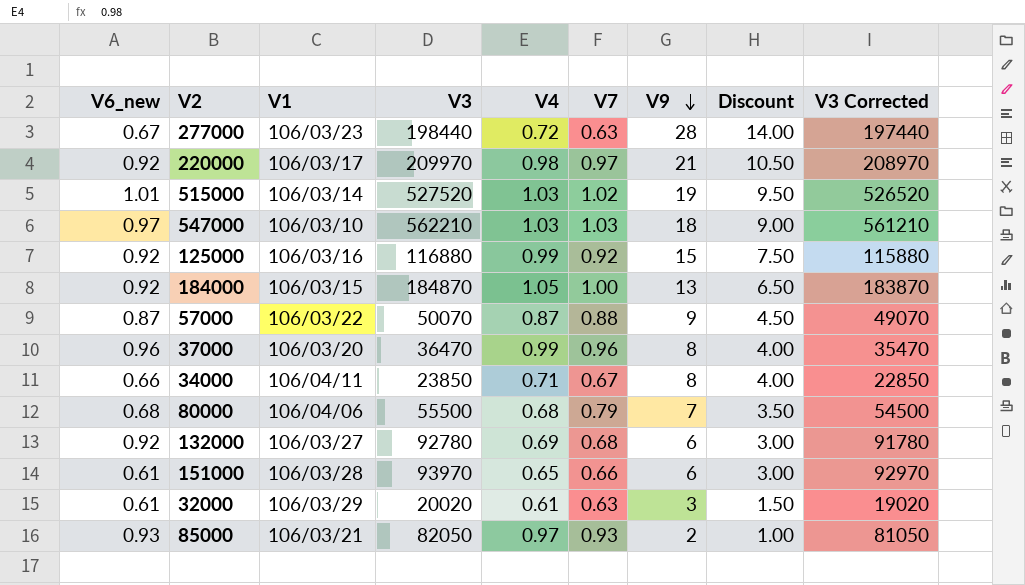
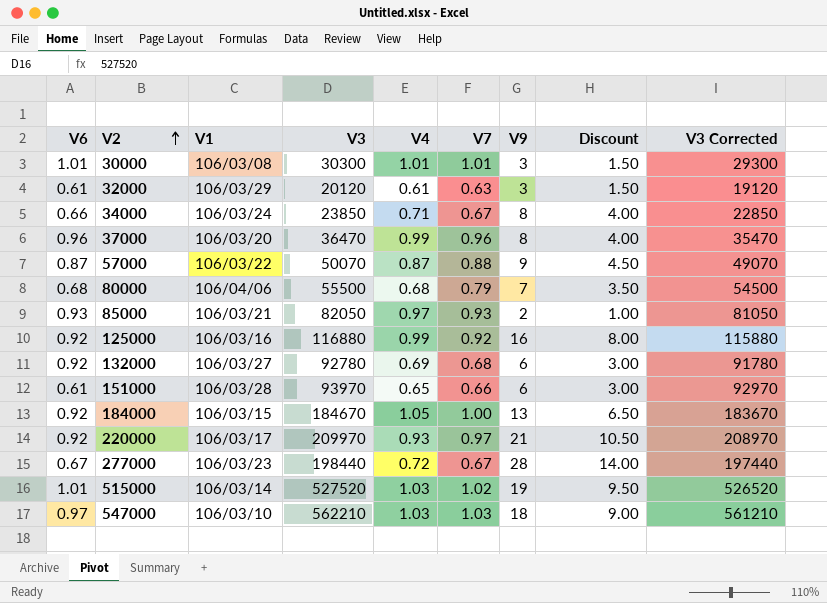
row order: V9 descending -> V2 ascending
column name: V6_new -> V6
row 30000: none -> 1.01 | 106/03/08 | 30300 | 1.01 | 1.01 | 3 | 1.50 | 29300
32000 | V3: 20020 -> 20120
32000 | V3 Corrected: 19020 -> 19120
34000 | V1: 106/04/11 -> 106/03/24
125000 | V9: 15 -> 16
125000 | Discount: 7.50 -> 8.00
184000 | V3: 184870 -> 184670
184000 | V3 Corrected: 183870 -> 183670
220000 | V4: 0.98 -> 0.93
277000 | V7: 0.63 -> 0.67

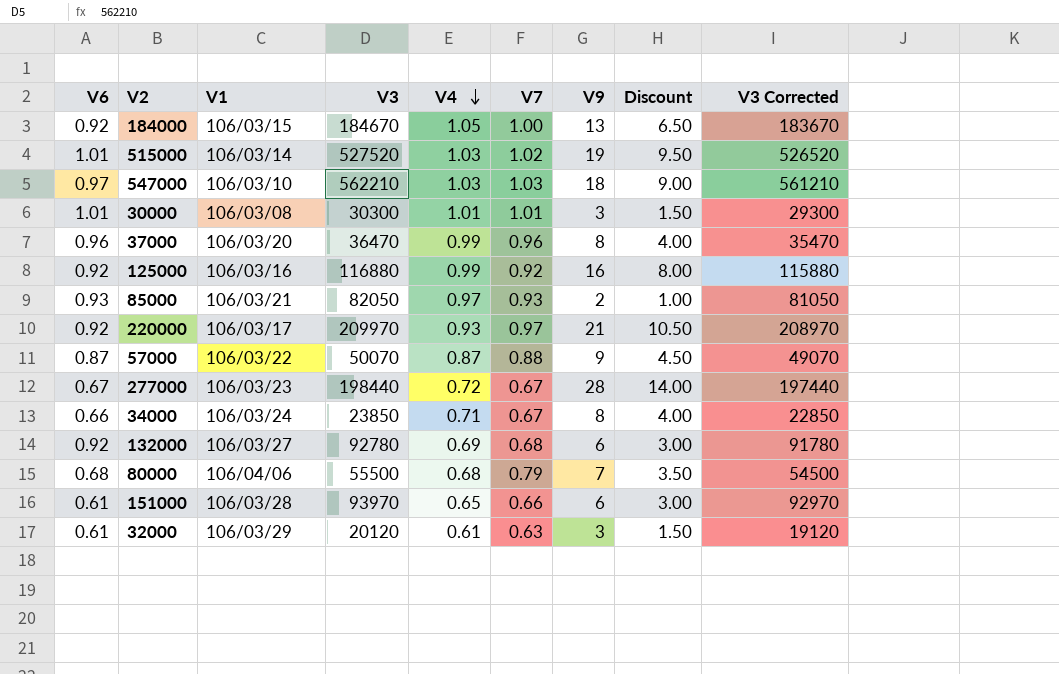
row order: V2 ascending -> V4 descending

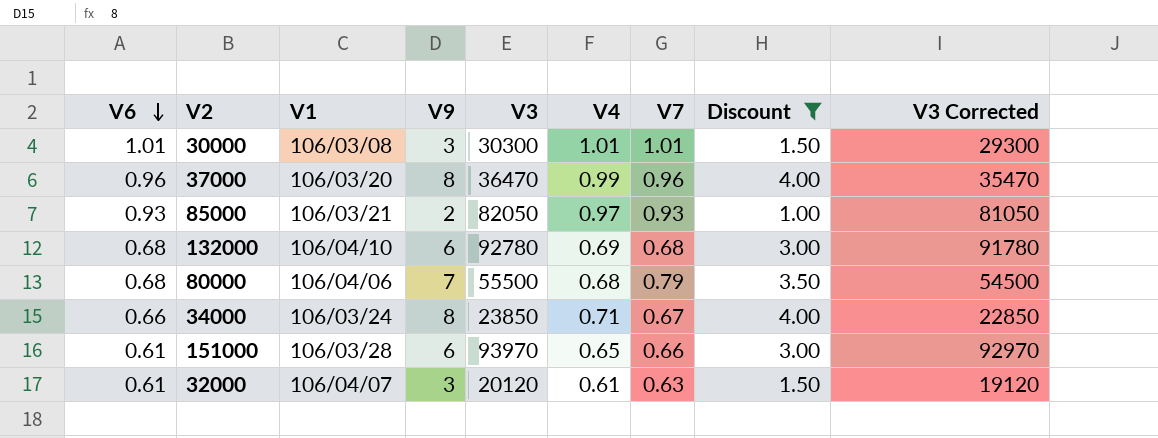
filter: none -> Discount <= 4.00
row order: V4 descending -> V6 descending
column V9 | position: 7 -> 4
132000 | V6: 0.92 -> 0.68
132000 | V1: 106/03/27 -> 106/04/10
32000 | V1: 106/03/29 -> 106/04/07

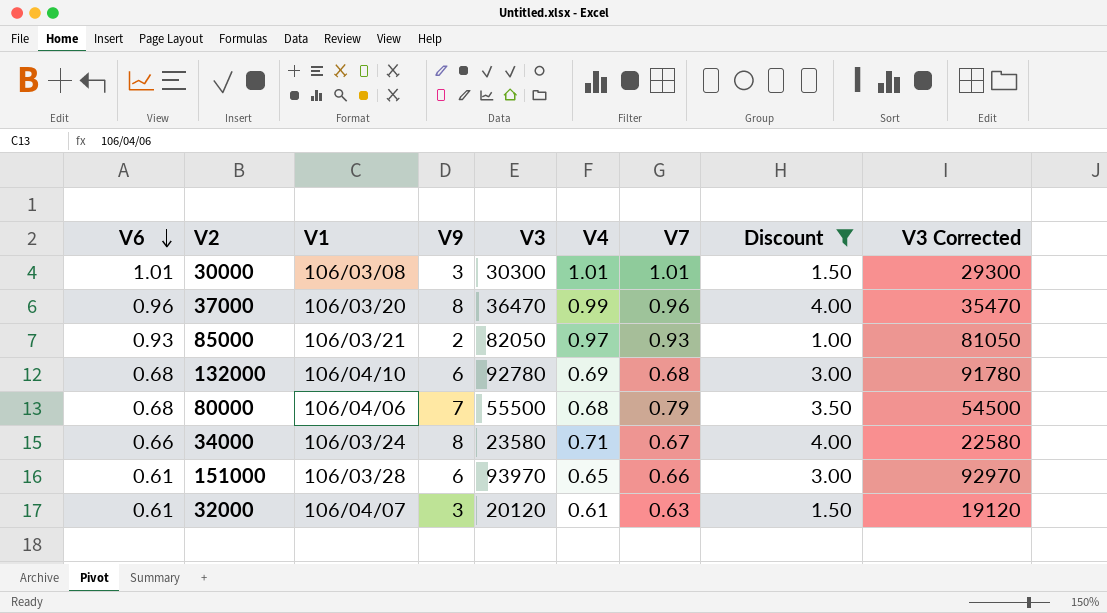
34000 | V3: 23850 -> 23580
34000 | V3 Corrected: 22850 -> 22580

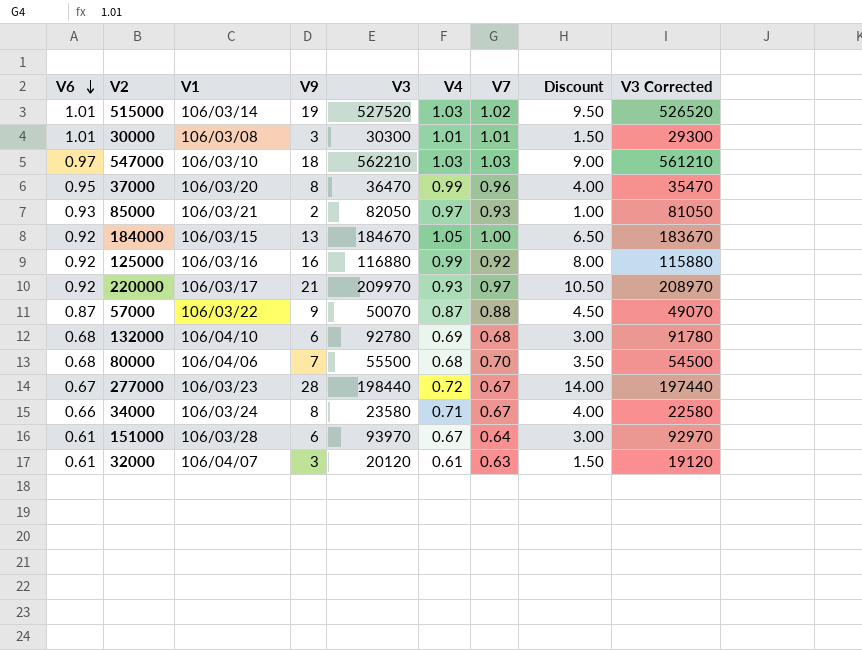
filter: Discount <= 4.00 -> none
37000 | V6: 0.96 -> 0.95
80000 | V7: 0.79 -> 0.70
151000 | V4: 0.65 -> 0.67
151000 | V7: 0.66 -> 0.64

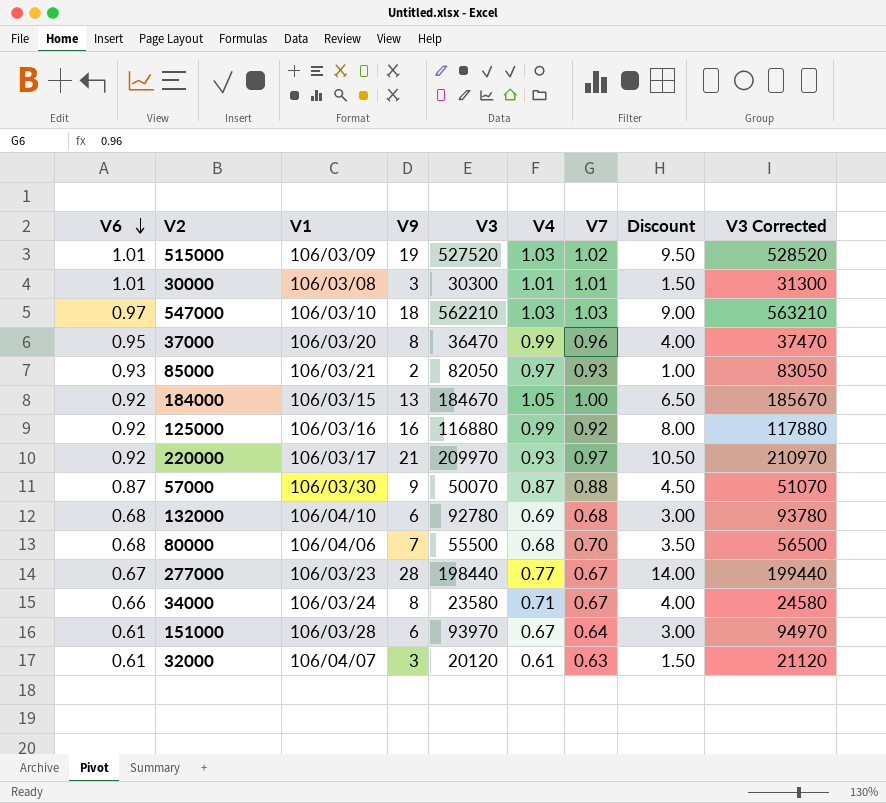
column V3 Corrected | formula: [V3] - 1000 -> [V3] + 1000
515000 | V1: 106/03/14 -> 106/03/09
57000 | V1: 106/03/22 -> 106/03/30
277000 | V4: 0.72 -> 0.77

